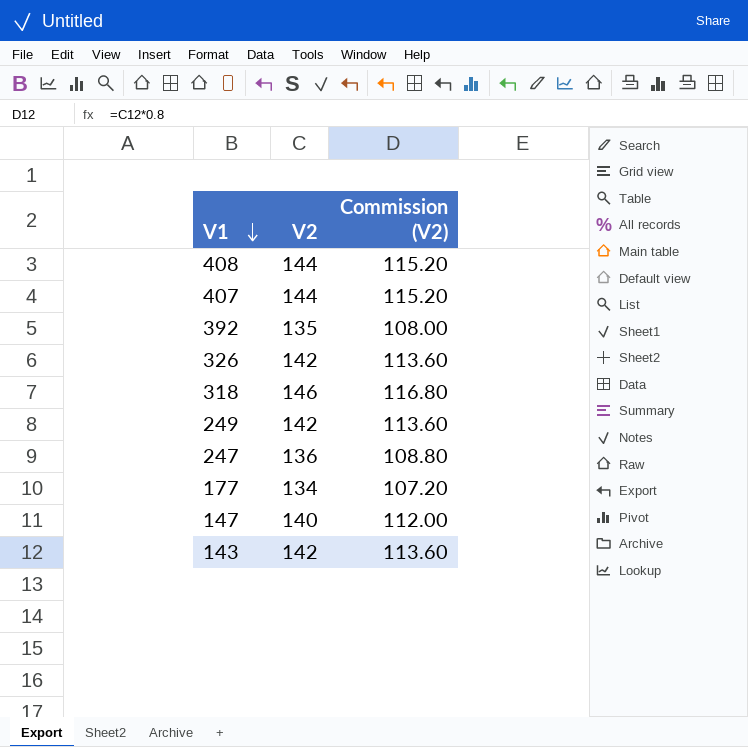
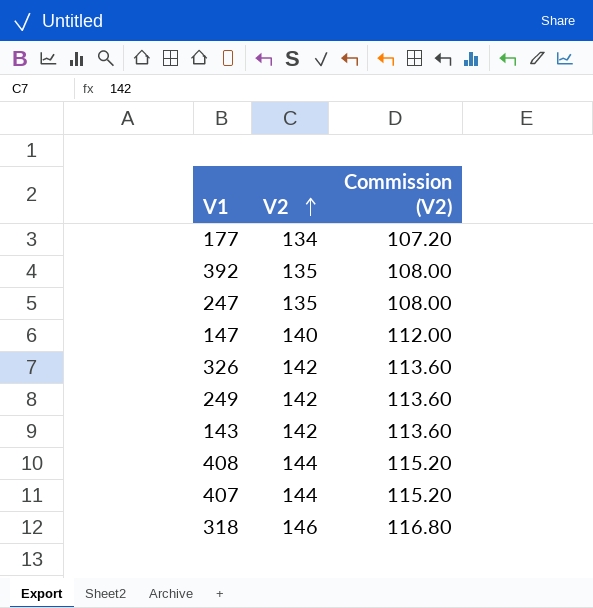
row order: V1 descending -> V2 ascending
247 | V2: 136 -> 135
247 | Commission (V2): 108.80 -> 108.00

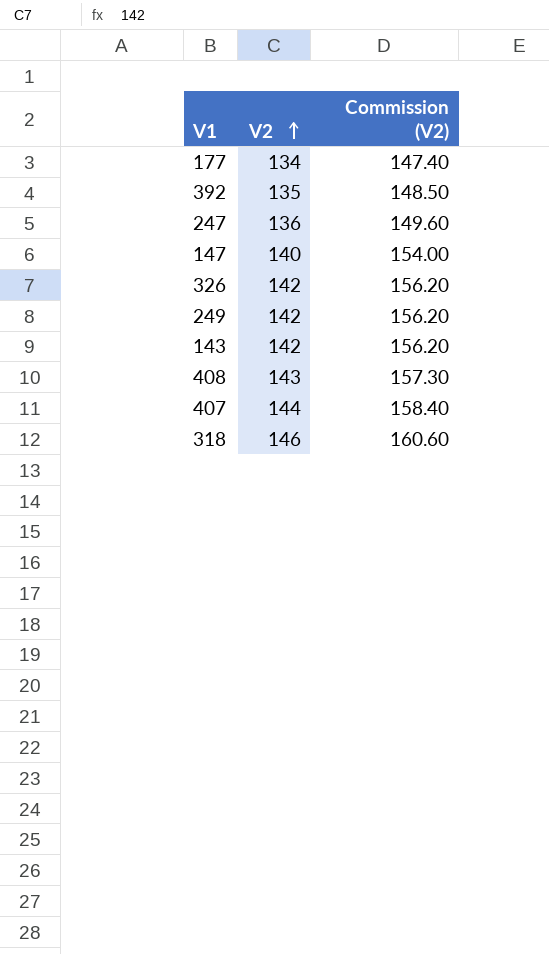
column Commission (V2) | formula: [V2] * 0.8 -> [V2] * 1.1
247 | V2: 135 -> 136
408 | V2: 144 -> 143

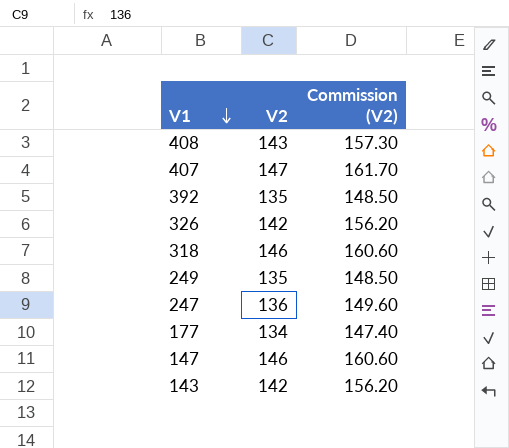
row order: V2 ascending -> V1 descending
407 | V2: 144 -> 147
407 | Commission (V2): 158.40 -> 161.70
249 | V2: 142 -> 135
249 | Commission (V2): 156.20 -> 148.50
147 | V2: 140 -> 146
147 | Commission (V2): 154.00 -> 160.60

